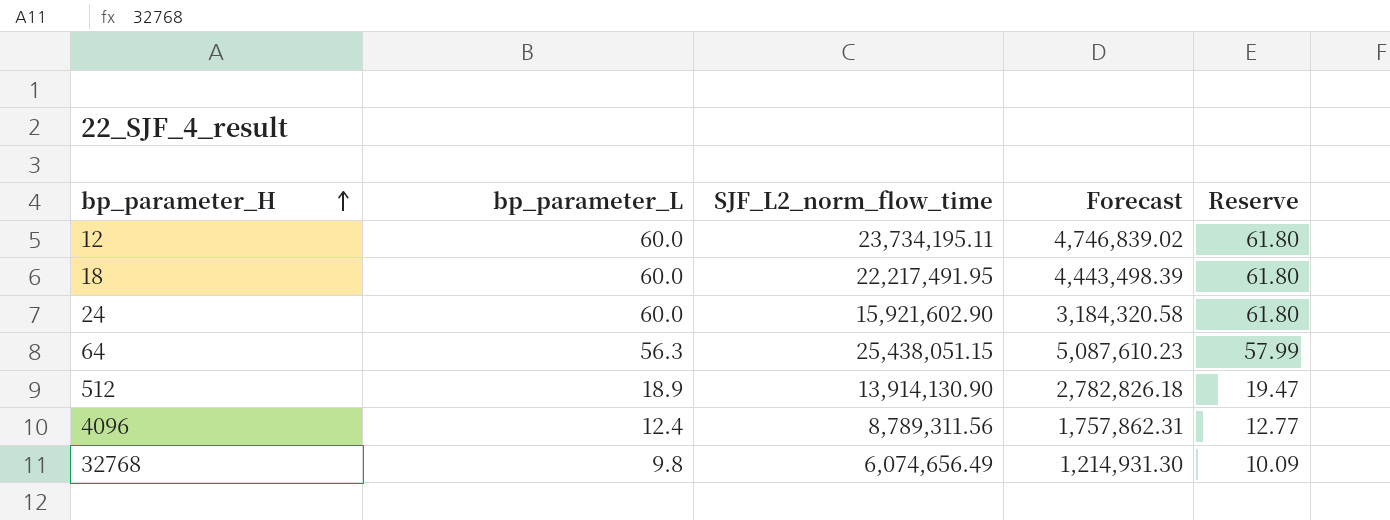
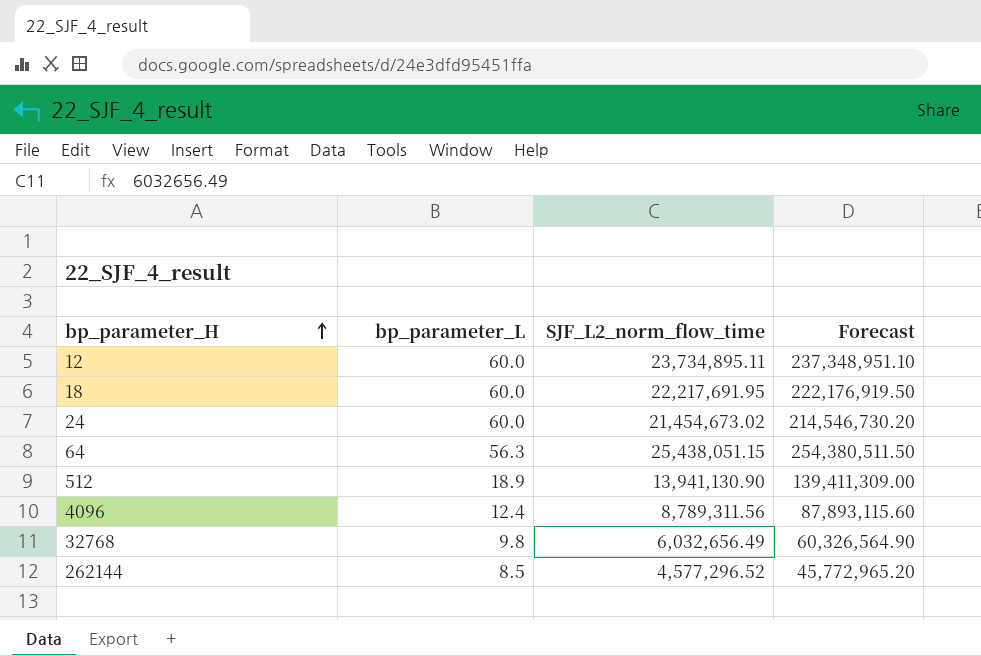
column Reserve | formula: [bp_parameter_L] * 1.03 -> none
column Forecast | formula: [SJF_L2_norm_flow_time] * 0.2 -> [SJF_L2_norm_flow_time] * 10
12 | SJF_L2_norm_flow_time: 23,734,195.11 -> 23,734,895.11
18 | SJF_L2_norm_flow_time: 22,217,491.95 -> 22,217,691.95
24 | SJF_L2_norm_flow_time: 15,921,602.90 -> 21,454,673.02
512 | SJF_L2_norm_flow_time: 13,914,130.90 -> 13,941,130.90
32768 | SJF_L2_norm_flow_time: 6,074,656.49 -> 6,032,656.49
row 262144: none -> 8.5 | 4,577,296.52 | 45,772,965.20

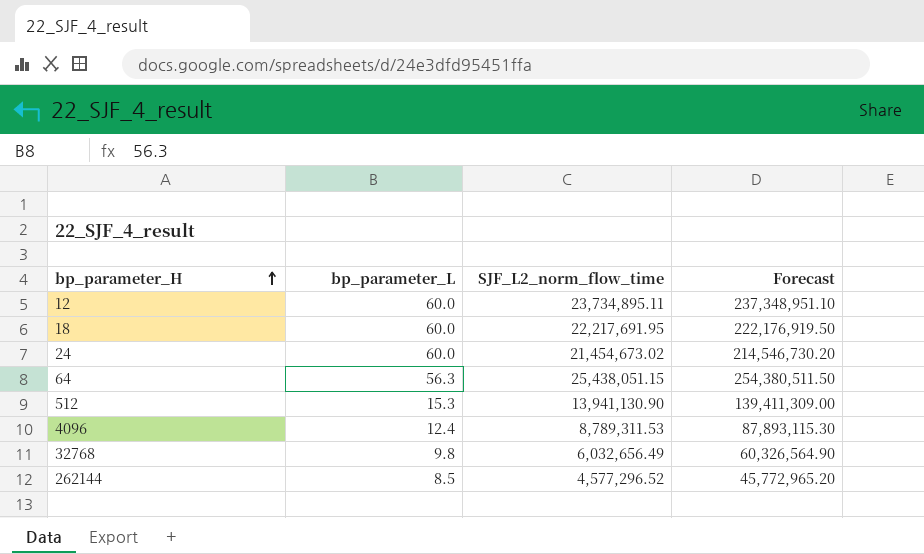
512 | bp_parameter_L: 18.9 -> 15.3
4096 | SJF_L2_norm_flow_time: 8,789,311.56 -> 8,789,311.53
4096 | Forecast: 87,893,115.60 -> 87,893,115.30

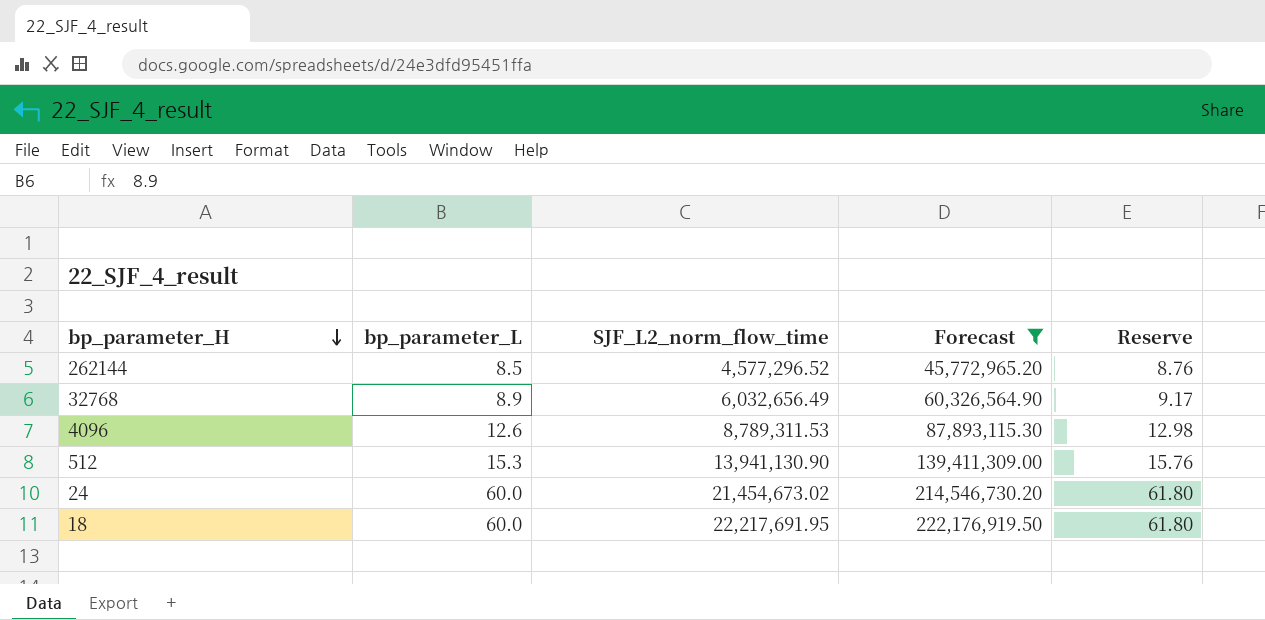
filter: none -> Forecast <= 222,176,919.50
row order: bp_parameter_H ascending -> bp_parameter_H descending
column Reserve | formula: none -> [bp_parameter_L] * 1.03
32768 | bp_parameter_L: 9.8 -> 8.9
4096 | bp_parameter_L: 12.4 -> 12.6

